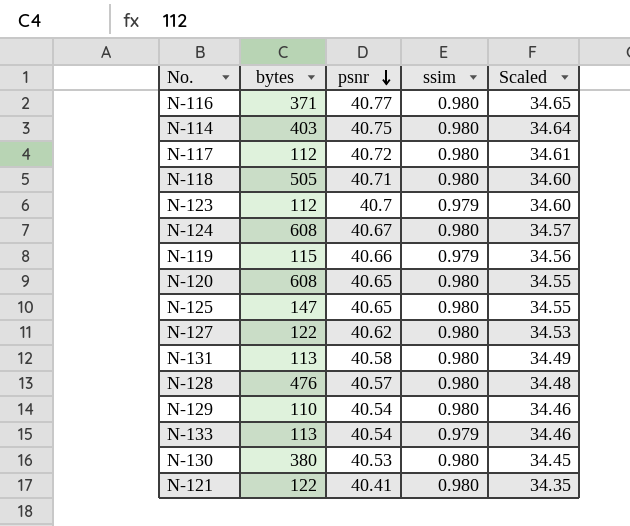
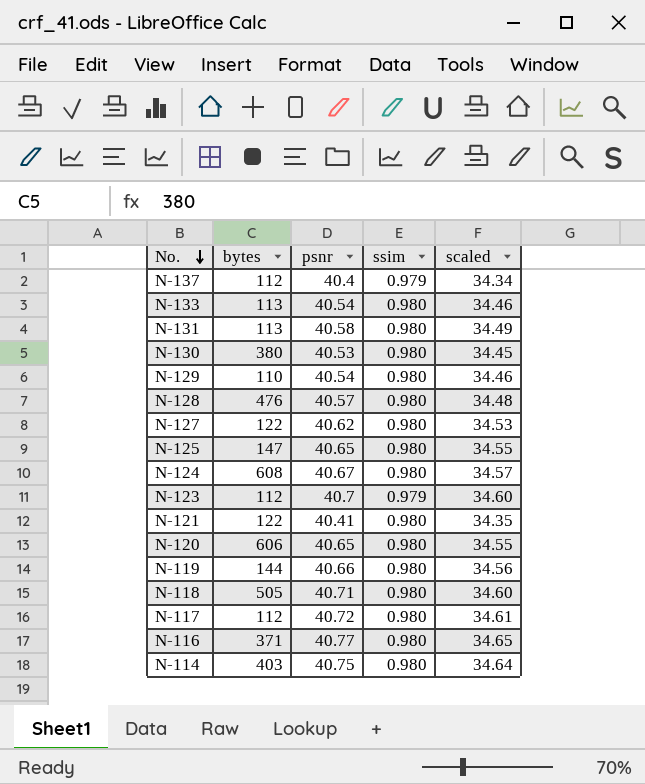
row order: psnr descending -> No. descending
column name: Scaled -> scaled
row N-137: none -> 112 | 40.4 | 0.979 | 34.34
N-133 | ssim: 0.979 -> 0.980
N-120 | bytes: 608 -> 606
N-119 | bytes: 115 -> 144
N-119 | ssim: 0.979 -> 0.980

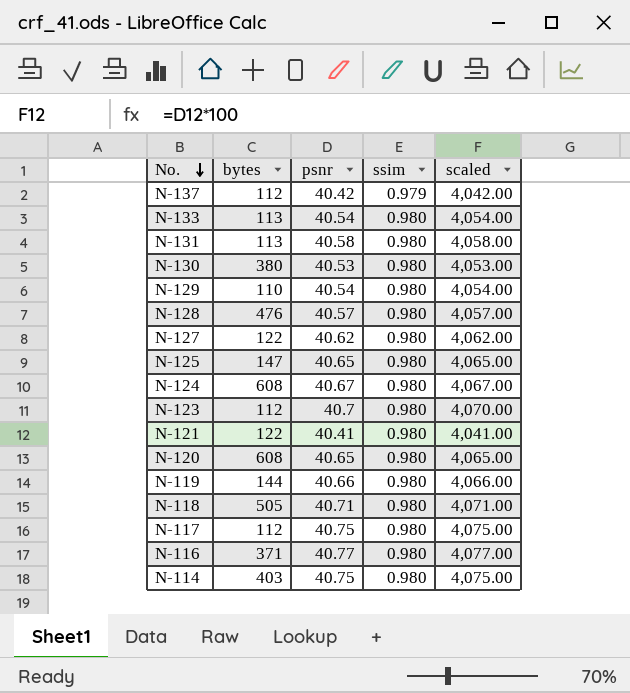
column scaled | formula: [psnr] * 0.85 -> [psnr] * 100
N-137 | psnr: 40.4 -> 40.42
N-123 | ssim: 0.979 -> 0.980
N-120 | bytes: 606 -> 608
N-117 | psnr: 40.72 -> 40.75

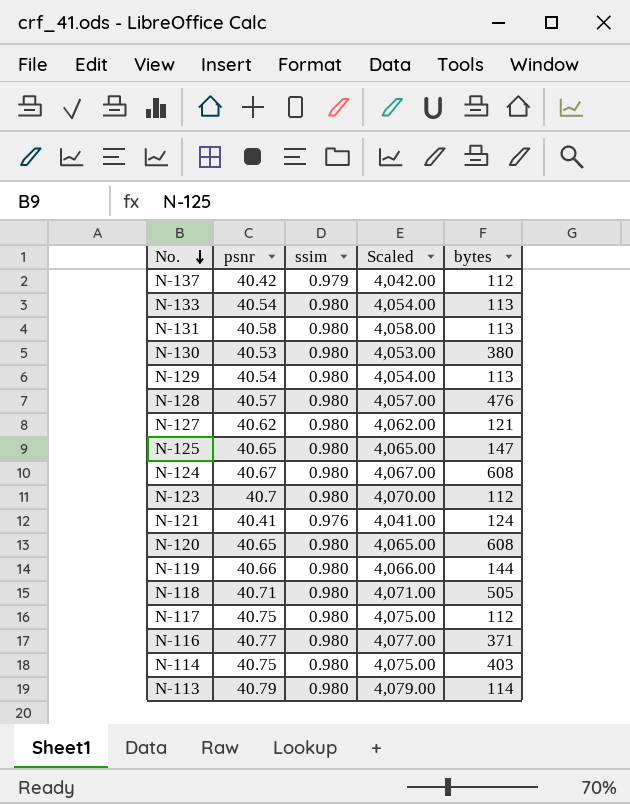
column name: scaled -> Scaled
column bytes | position: 2 -> 5
N-129 | bytes: 110 -> 113
N-127 | bytes: 122 -> 121
N-121 | ssim: 0.980 -> 0.976
N-121 | bytes: 122 -> 124
row N-113: none -> 40.79 | 0.980 | 4,079.00 | 114

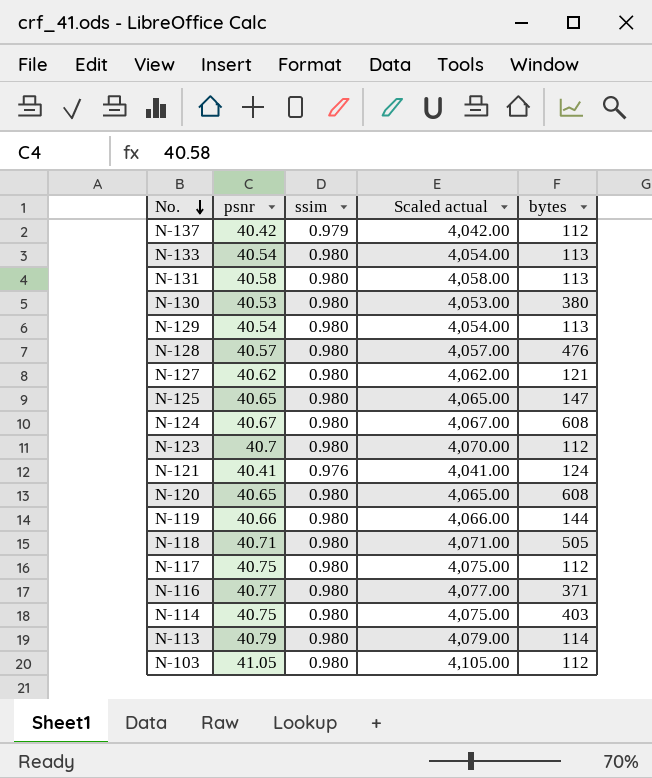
column name: Scaled -> Scaled actual
row N-103: none -> 41.05 | 0.980 | 4,105.00 | 112

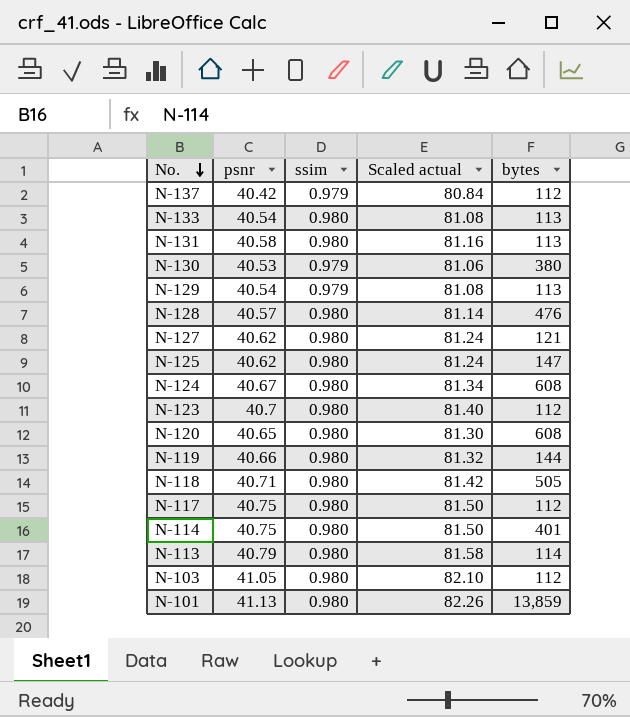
column Scaled actual | formula: [psnr] * 100 -> [psnr] * 2
row N-121: 40.41 | 0.976 | 4,041.00 | 124 -> none
row N-116: 40.77 | 0.980 | 4,077.00 | 371 -> none
N-130 | ssim: 0.980 -> 0.979
N-129 | ssim: 0.980 -> 0.979
N-125 | psnr: 40.65 -> 40.62
N-114 | bytes: 403 -> 401
row N-101: none -> 41.13 | 0.980 | 82.26 | 13,859

